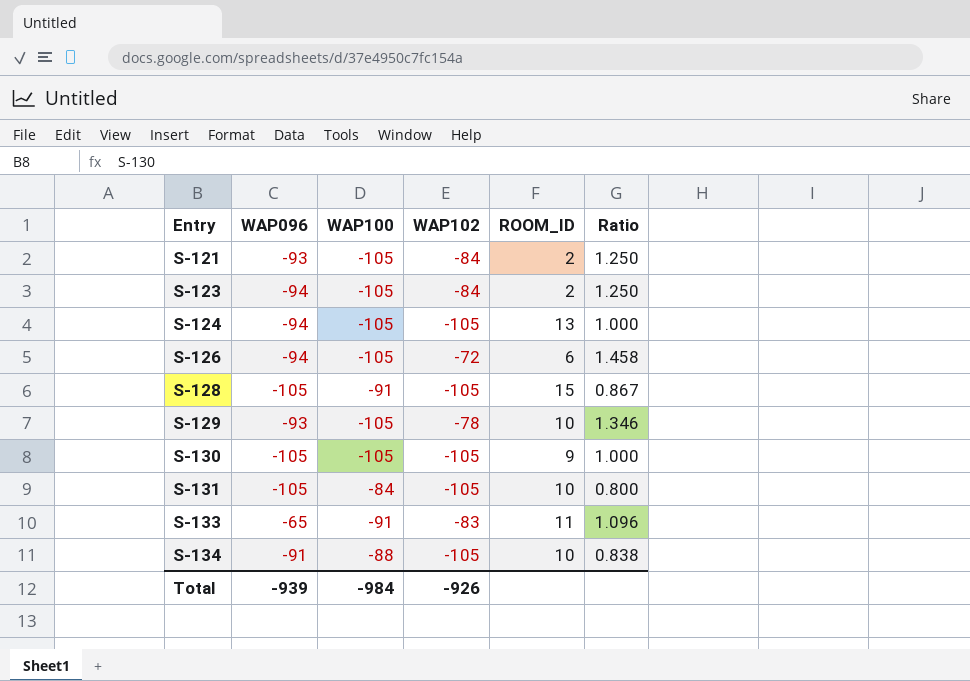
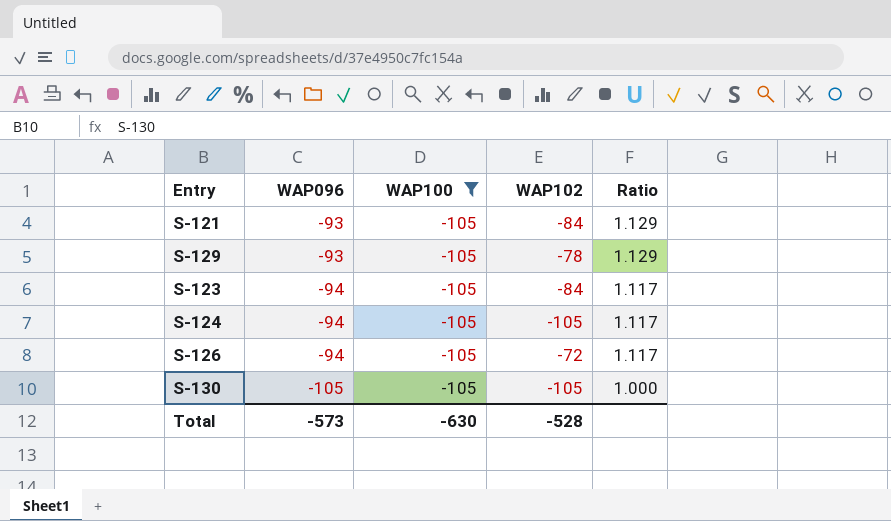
filter: none -> WAP100 = -105
row order: Entry ascending -> WAP096 descending
column ROOM_ID | position: 5 -> none
column Ratio | formula: [WAP100] / [WAP102] -> [WAP100] / [WAP096]
Total | WAP096: -939 -> -573
Total | WAP100: -984 -> -630
Total | WAP102: -926 -> -528

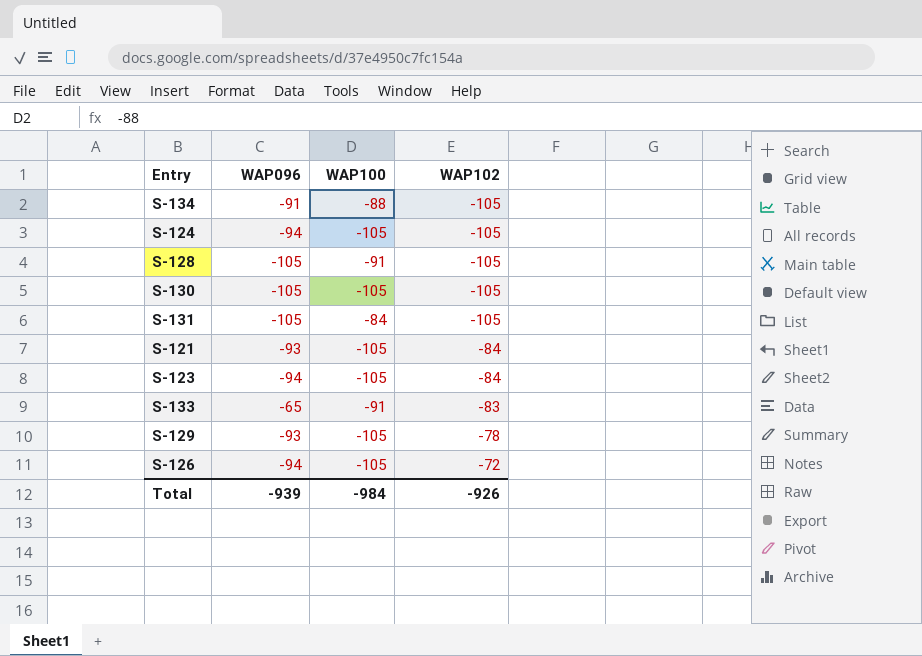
filter: WAP100 = -105 -> none
row order: WAP096 descending -> WAP102 ascending
column Ratio | formula: [WAP100] / [WAP096] -> none
Total | WAP096: -573 -> -939
Total | WAP100: -630 -> -984
Total | WAP102: -528 -> -926

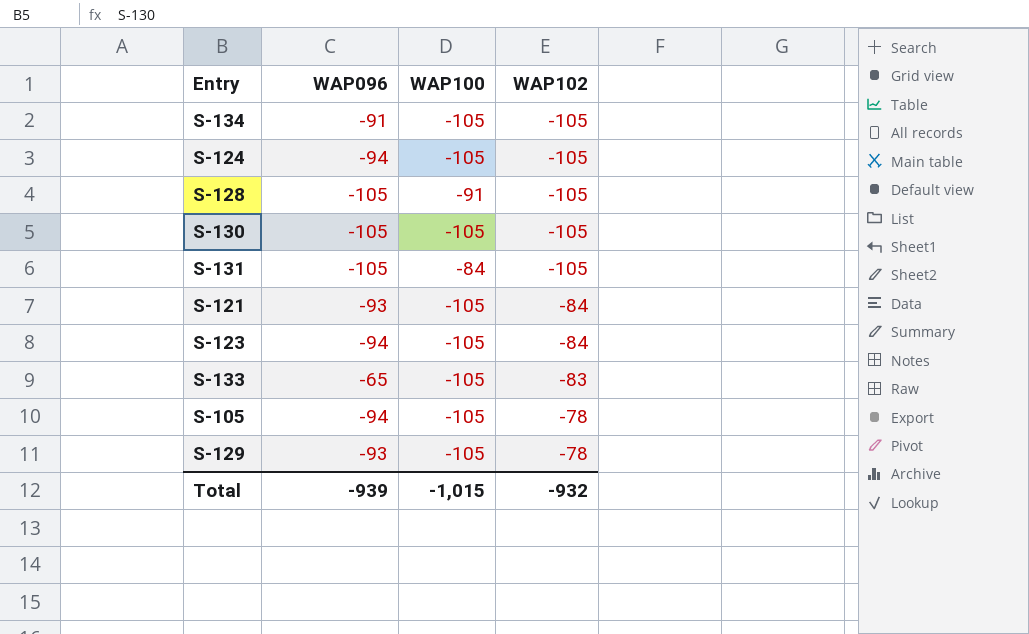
row S-126: -94 | -105 | -72 -> none
S-134 | WAP100: -88 -> -105
S-133 | WAP100: -91 -> -105
row S-105: none -> -94 | -105 | -78
Total | WAP100: -984 -> -1,015
Total | WAP102: -926 -> -932

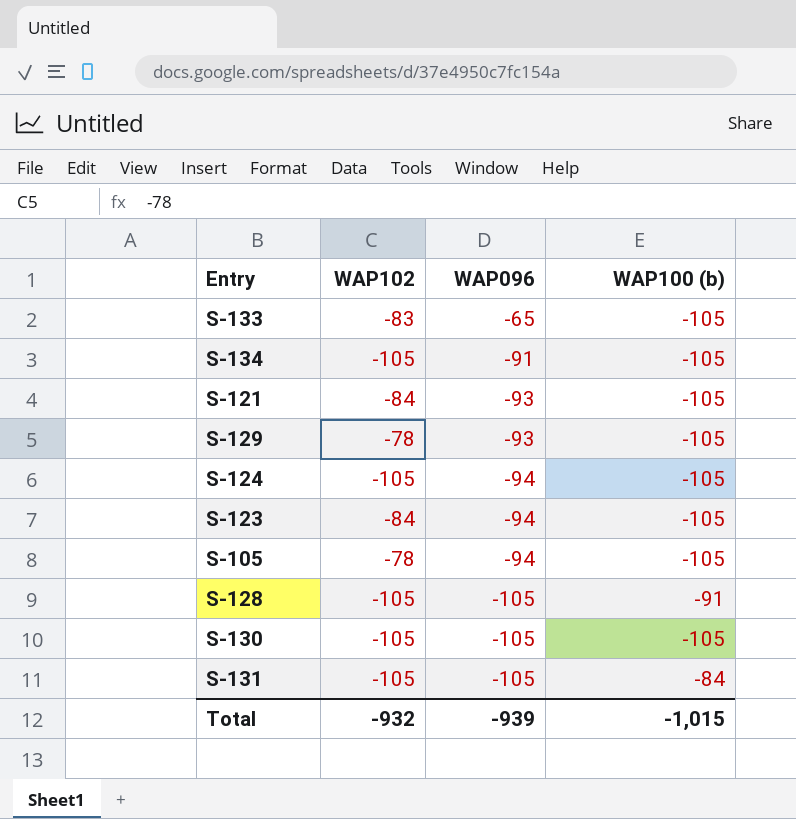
row order: WAP102 ascending -> WAP096 descending
column WAP102 | position: 4 -> 2
column name: WAP100 -> WAP100 (b)

